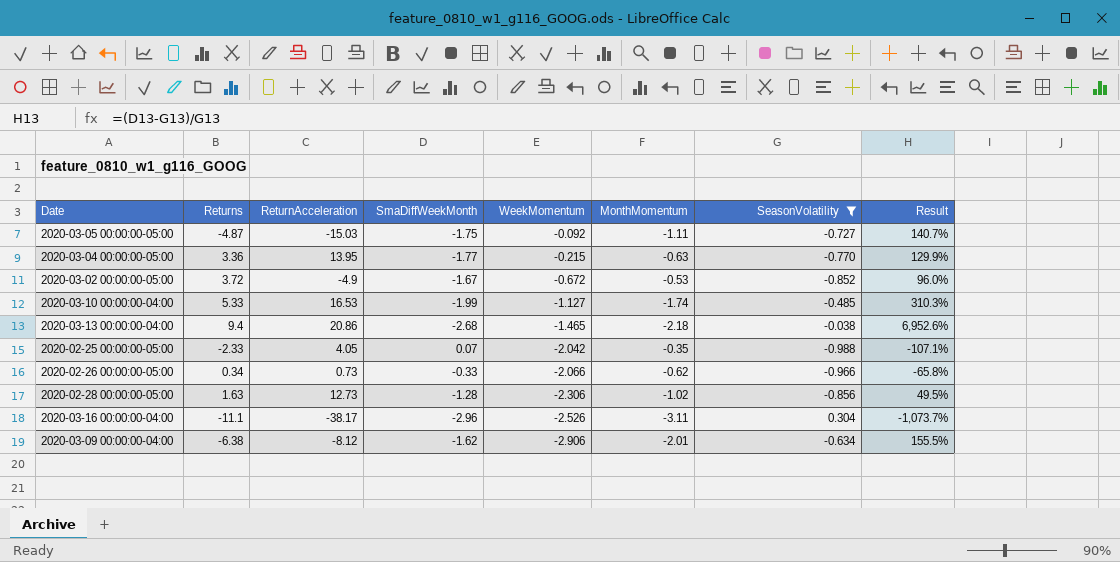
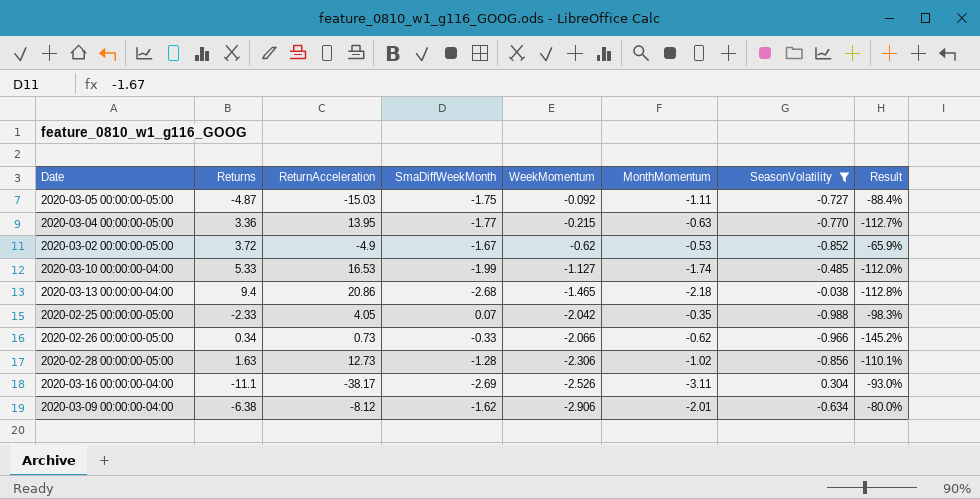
column Result | formula: ([SmaDiffWeekMonth] - [SeasonVolatility]) / [SeasonVolatility] -> ([SmaDiffWeekMonth] - [ReturnAcceleration]) / [ReturnAcceleration]
2020-03-02 00:00:00-05:00 | WeekMomentum: -0.672 -> -0.62
2020-03-16 00:00:00-04:00 | SmaDiffWeekMonth: -2.96 -> -2.69

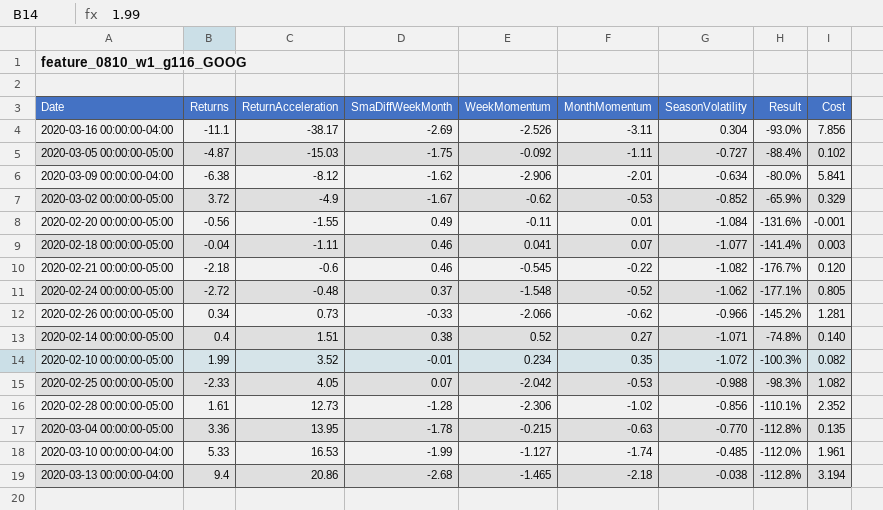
filter: SeasonVolatility >= -0.988 -> none
row order: WeekMomentum descending -> ReturnAcceleration ascending
column Cost | formula: none -> [WeekMomentum] * [MonthMomentum]
2020-02-25 00:00:00-05:00 | MonthMomentum: -0.35 -> -0.53
2020-02-28 00:00:00-05:00 | Returns: 1.63 -> 1.61
2020-03-04 00:00:00-05:00 | SmaDiffWeekMonth: -1.77 -> -1.78
2020-03-04 00:00:00-05:00 | Result: -112.7% -> -112.8%

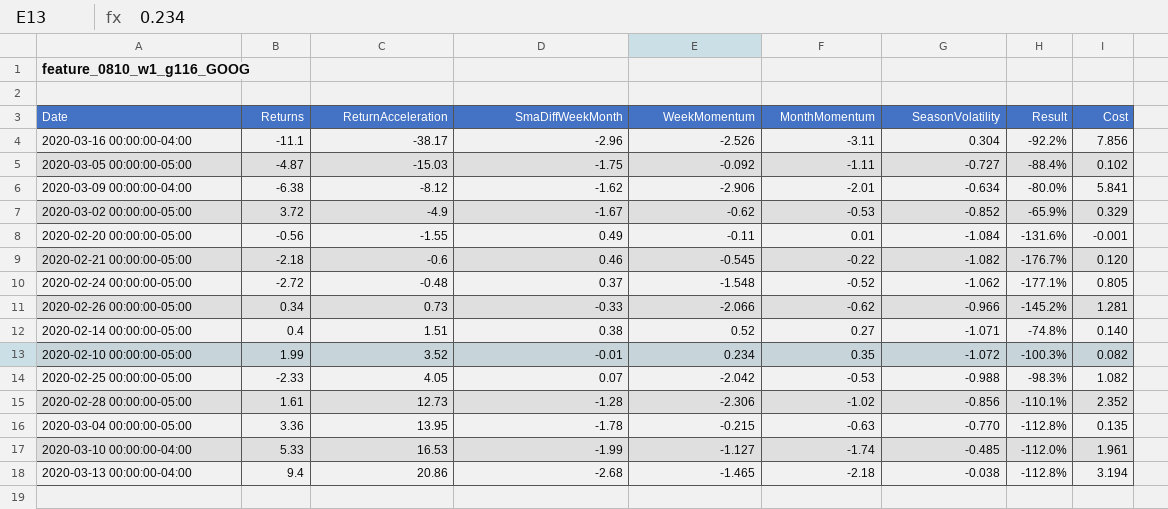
row 2020-02-18 00:00:00-05:00: -0.04 | -1.11 | 0.46 | 0.041 | 0.07 | -1.077 | -141.4% | 0.003 -> none
2020-03-16 00:00:00-04:00 | SmaDiffWeekMonth: -2.69 -> -2.96
2020-03-16 00:00:00-04:00 | Result: -93.0% -> -92.2%

